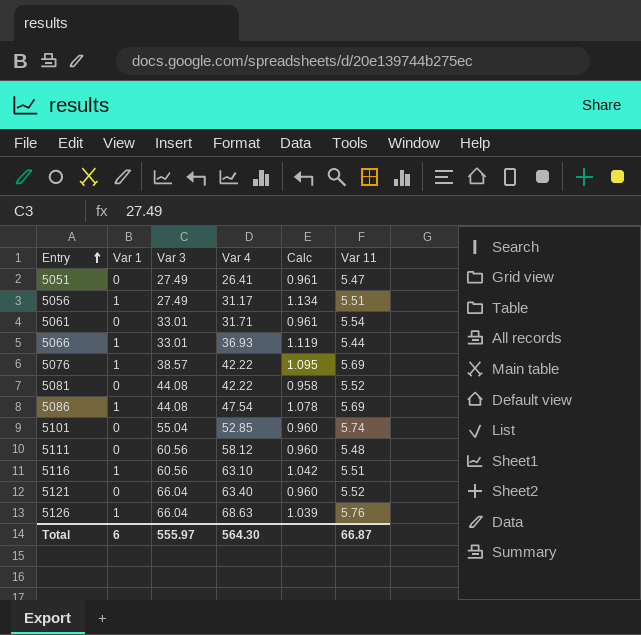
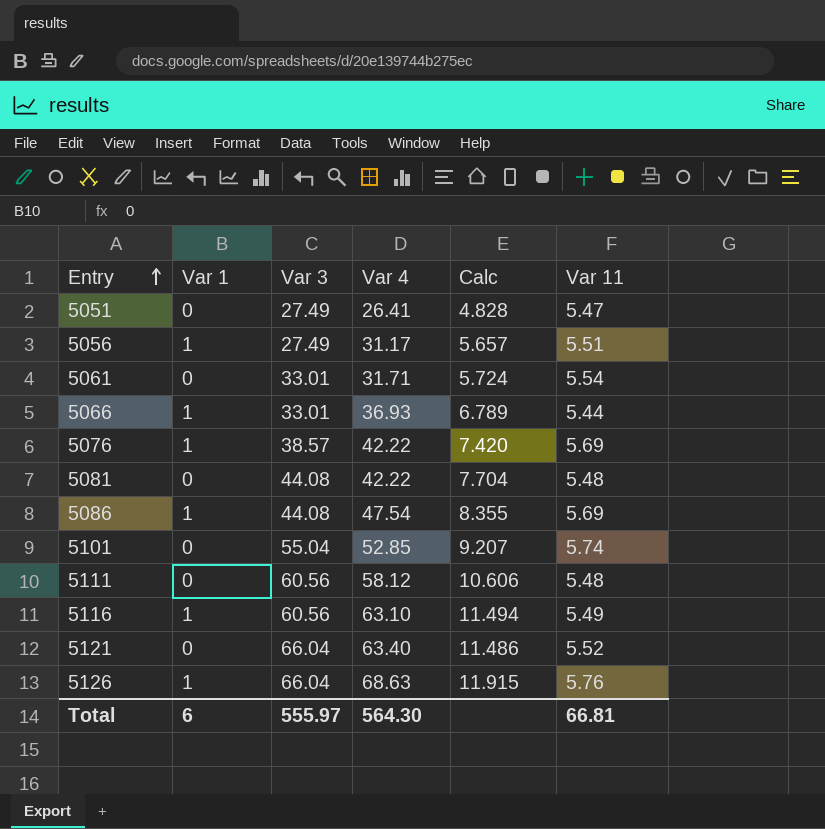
column Calc | formula: [Var 4] / [Var 3] -> [Var 4] / [Var 11]
5081 | Var 11: 5.52 -> 5.48
5116 | Var 11: 5.51 -> 5.49
Total | Var 11: 66.87 -> 66.81

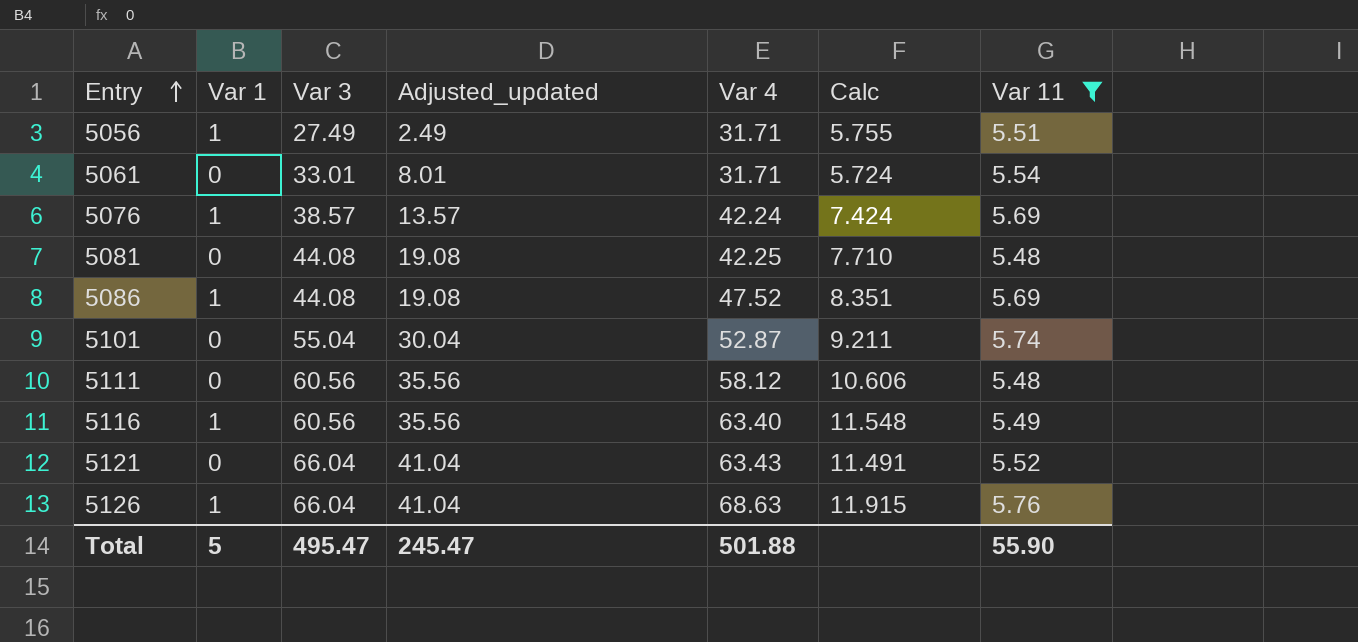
filter: none -> Var 11 >= 5.48
column Adjusted_updated | formula: none -> [Var 3] - 25
5056 | Var 4: 31.17 -> 31.71
5056 | Calc: 5.657 -> 5.755
5076 | Var 4: 42.22 -> 42.24
5076 | Calc: 7.420 -> 7.424
5081 | Var 4: 42.22 -> 42.25
5081 | Calc: 7.704 -> 7.710
5086 | Var 4: 47.54 -> 47.52
5086 | Calc: 8.355 -> 8.351
5101 | Var 4: 52.85 -> 52.87
5101 | Calc: 9.207 -> 9.211
5116 | Var 4: 63.10 -> 63.40
5116 | Calc: 11.494 -> 11.548
5121 | Var 4: 63.40 -> 63.43
5121 | Calc: 11.486 -> 11.491
Total | Var 1: 6 -> 5
Total | Var 3: 555.97 -> 495.47
Total | Var 4: 564.30 -> 501.88
Total | Var 11: 66.81 -> 55.90

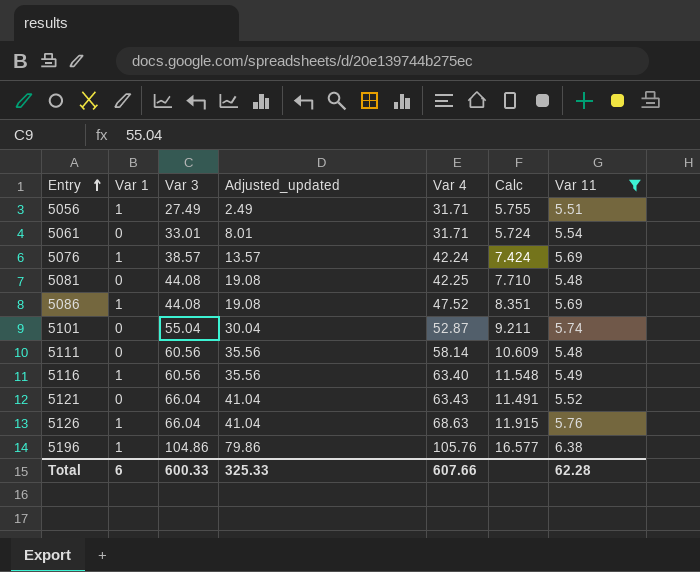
5111 | Var 4: 58.12 -> 58.14
5111 | Calc: 10.606 -> 10.609
row 5196: none -> 1 | 104.86 | 79.86 | 105.76 | 16.577 | 6.38
Total | Var 1: 5 -> 6
Total | Var 3: 495.47 -> 600.33
Total | Adjusted_updated: 245.47 -> 325.33
Total | Var 4: 501.88 -> 607.66
Total | Var 11: 55.90 -> 62.28

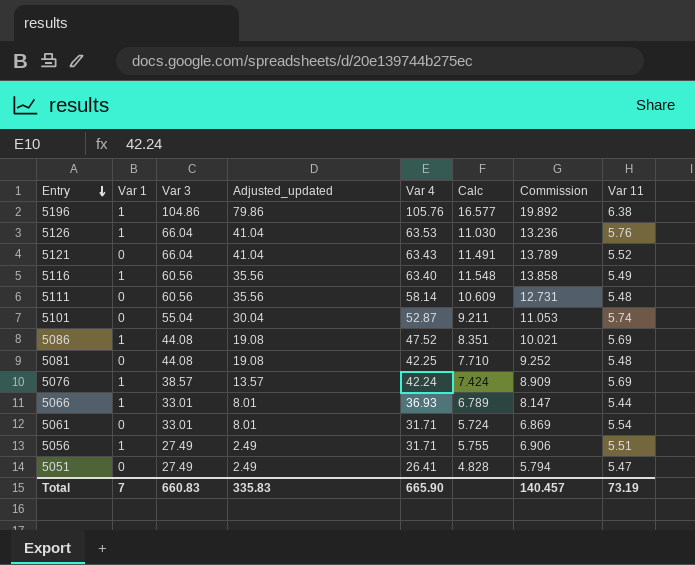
filter: Var 11 >= 5.48 -> none
row order: Entry ascending -> Entry descending
column Commission | formula: none -> [Calc] * 1.2
5126 | Var 4: 68.63 -> 63.53
5126 | Calc: 11.915 -> 11.030
Total | Var 1: 6 -> 7
Total | Var 3: 600.33 -> 660.83
Total | Adjusted_updated: 325.33 -> 335.83
Total | Var 4: 607.66 -> 665.90
Total | Var 11: 62.28 -> 73.19

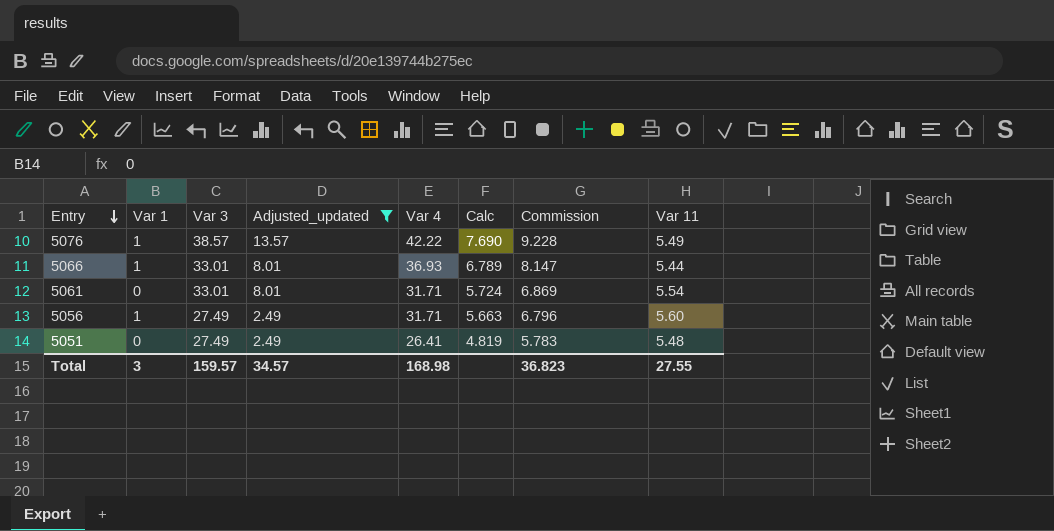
filter: none -> Adjusted_updated <= 13.57
5076 | Var 4: 42.24 -> 42.22
5076 | Calc: 7.424 -> 7.690
5076 | Commission: 8.909 -> 9.228
5076 | Var 11: 5.69 -> 5.49
5056 | Calc: 5.755 -> 5.663
5056 | Commission: 6.906 -> 6.796
5056 | Var 11: 5.51 -> 5.60
5051 | Calc: 4.828 -> 4.819
5051 | Commission: 5.794 -> 5.783
5051 | Var 11: 5.47 -> 5.48
Total | Var 1: 7 -> 3
Total | Var 3: 660.83 -> 159.57
Total | Adjusted_updated: 335.83 -> 34.57
Total | Var 4: 665.90 -> 168.98
Total | Commission: 140.457 -> 36.823
Total | Var 11: 73.19 -> 27.55

